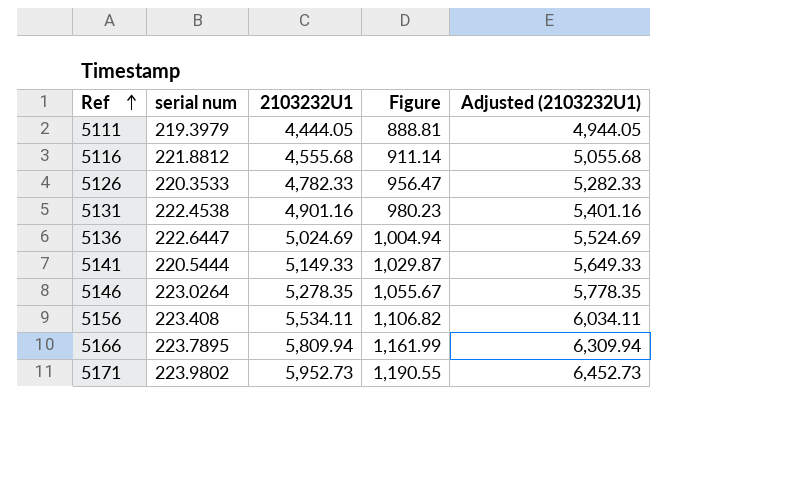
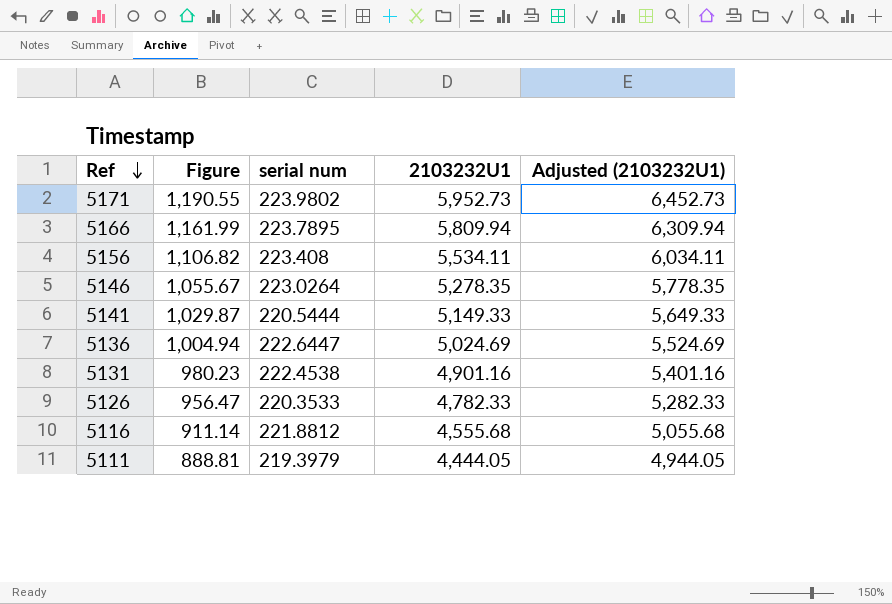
row order: Ref ascending -> Ref descending
column Figure | position: 4 -> 2

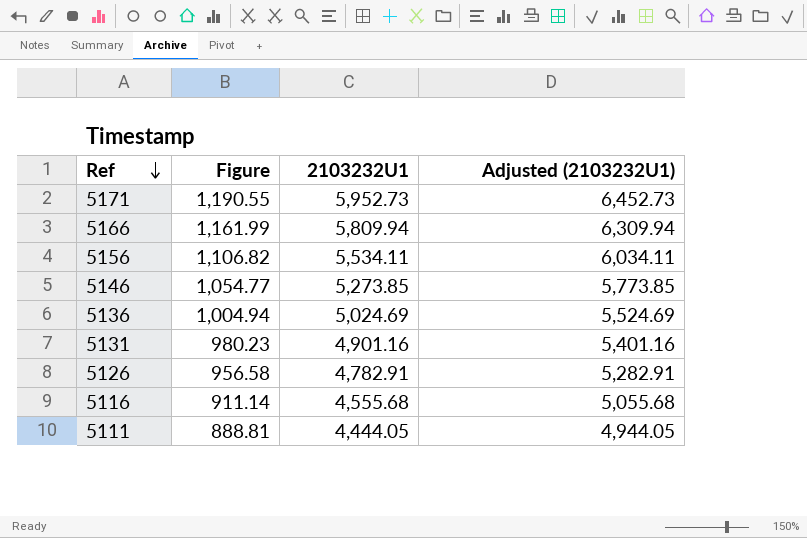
column serial num | position: 3 -> none
row 5141: 1,029.87 | 220.5444 | 5,149.33 | 5,649.33 -> none
5146 | Figure: 1,055.67 -> 1,054.77
5146 | 2103232U1: 5,278.35 -> 5,273.85
5146 | Adjusted (2103232U1): 5,778.35 -> 5,773.85
5126 | Figure: 956.47 -> 956.58
5126 | 2103232U1: 4,782.33 -> 4,782.91
5126 | Adjusted (2103232U1): 5,282.33 -> 5,282.91

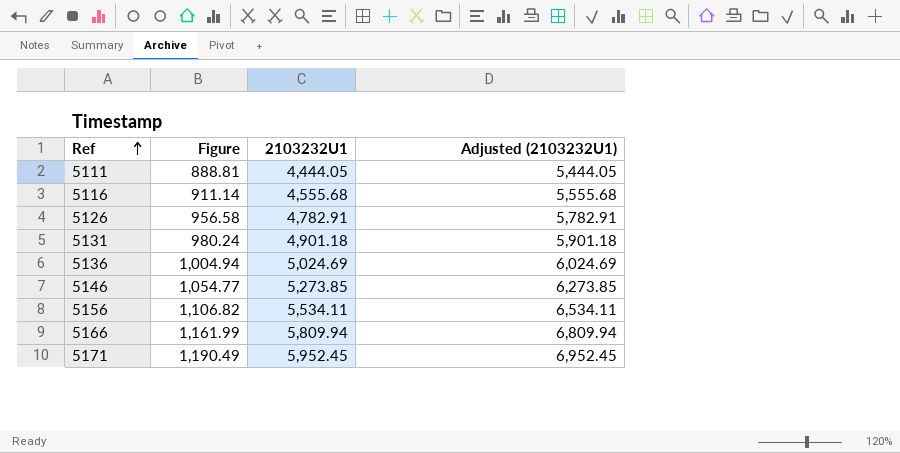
row order: Ref descending -> Ref ascending
column Adjusted (2103232U1) | formula: [2103232U1] + 500 -> [2103232U1] + 1000
5131 | Figure: 980.23 -> 980.24
5131 | 2103232U1: 4,901.16 -> 4,901.18
5171 | Figure: 1,190.55 -> 1,190.49
5171 | 2103232U1: 5,952.73 -> 5,952.45

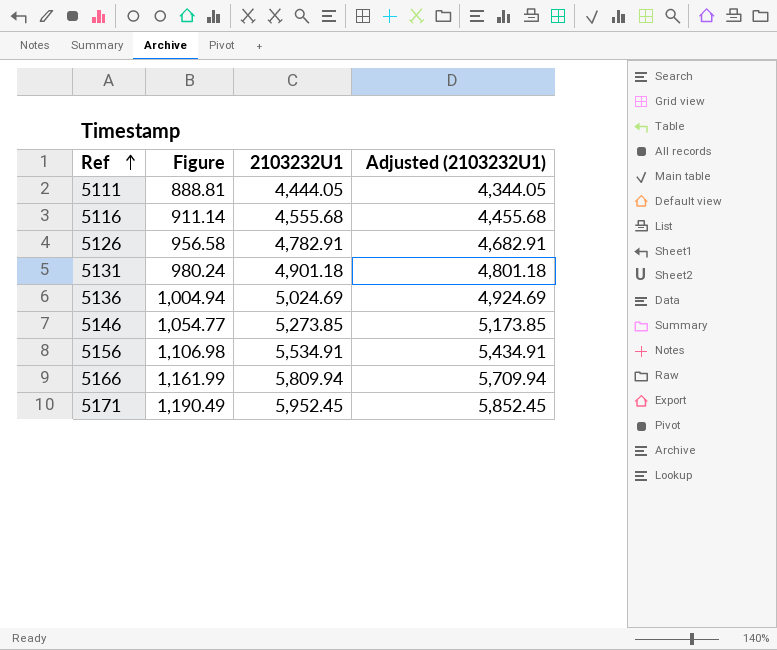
column Adjusted (2103232U1) | formula: [2103232U1] + 1000 -> [2103232U1] - 100
5156 | Figure: 1,106.82 -> 1,106.98
5156 | 2103232U1: 5,534.11 -> 5,534.91

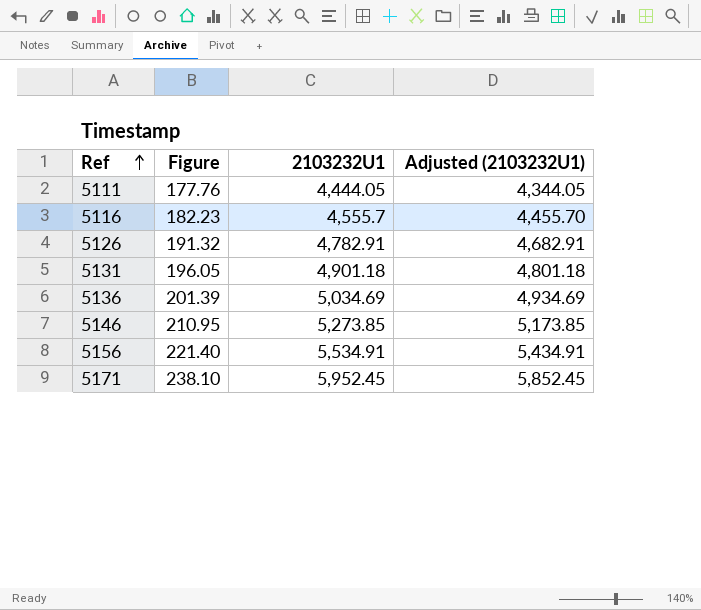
column Figure | formula: [2103232U1] * 0.2 -> [2103232U1] * 0.04
row 5166: 1,161.99 | 5,809.94 | 5,709.94 -> none
5116 | 2103232U1: 4,555.68 -> 4,555.7
5116 | Adjusted (2103232U1): 4,455.68 -> 4,455.70
5136 | 2103232U1: 5,024.69 -> 5,034.69
5136 | Adjusted (2103232U1): 4,924.69 -> 4,934.69

